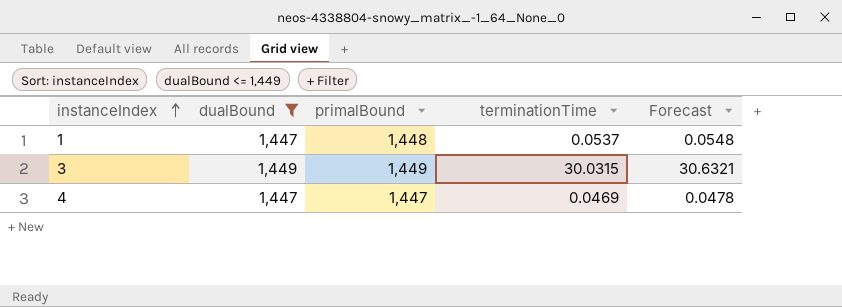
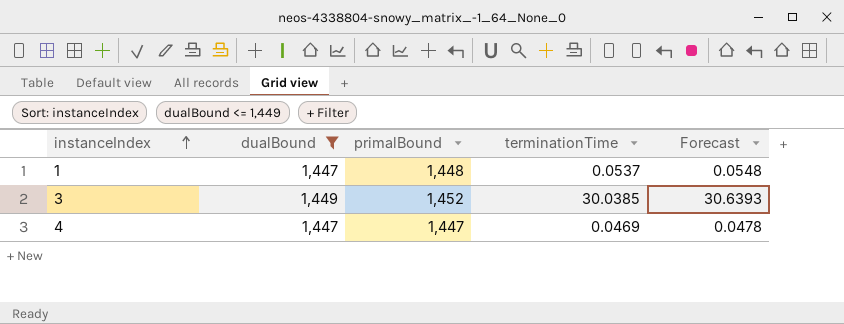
3 | primalBound: 1,449 -> 1,452
3 | terminationTime: 30.0315 -> 30.0385
3 | Forecast: 30.6321 -> 30.6393

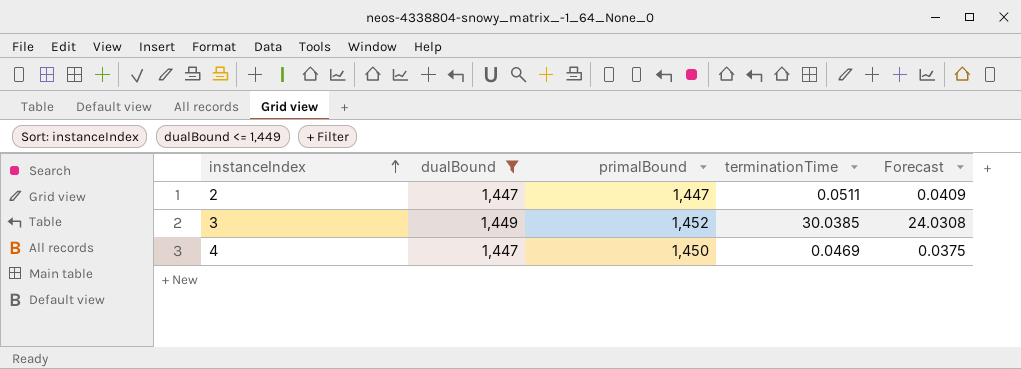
column Forecast | formula: [terminationTime] * 1.02 -> [terminationTime] * 0.8
row 1: 1,447 | 1,448 | 0.0537 | 0.0548 -> none
row 2: none -> 1,447 | 1,447 | 0.0511 | 0.0409
4 | primalBound: 1,447 -> 1,450

